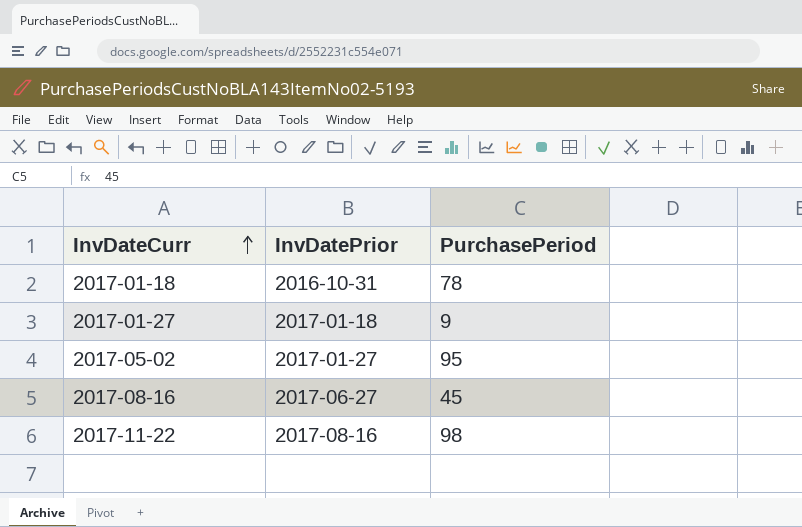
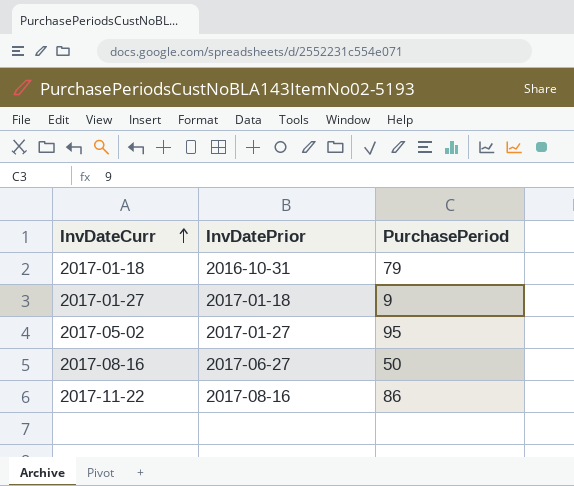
2017-01-18 | PurchasePeriod: 78 -> 79
2017-08-16 | PurchasePeriod: 45 -> 50
2017-11-22 | PurchasePeriod: 98 -> 86

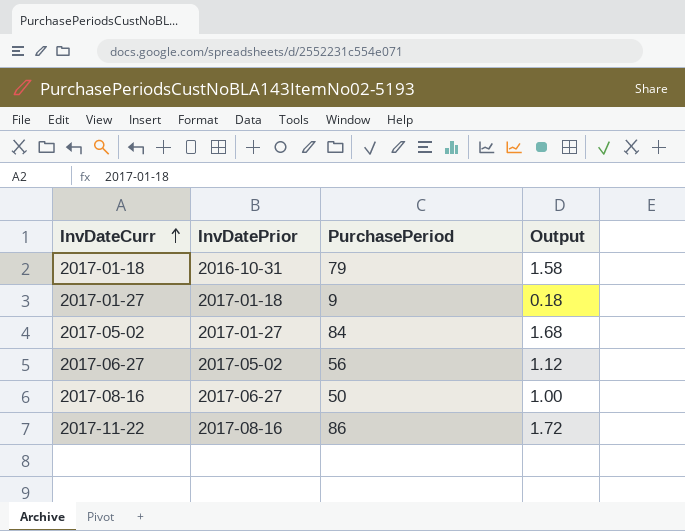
column Output | formula: none -> [PurchasePeriod] * 0.02
2017-05-02 | PurchasePeriod: 95 -> 84
row 2017-06-27: none -> 2017-05-02 | 56 | 1.12

